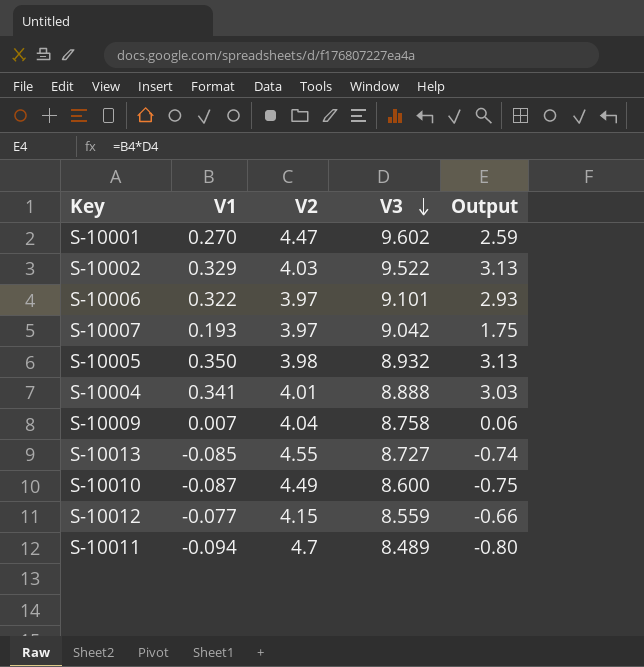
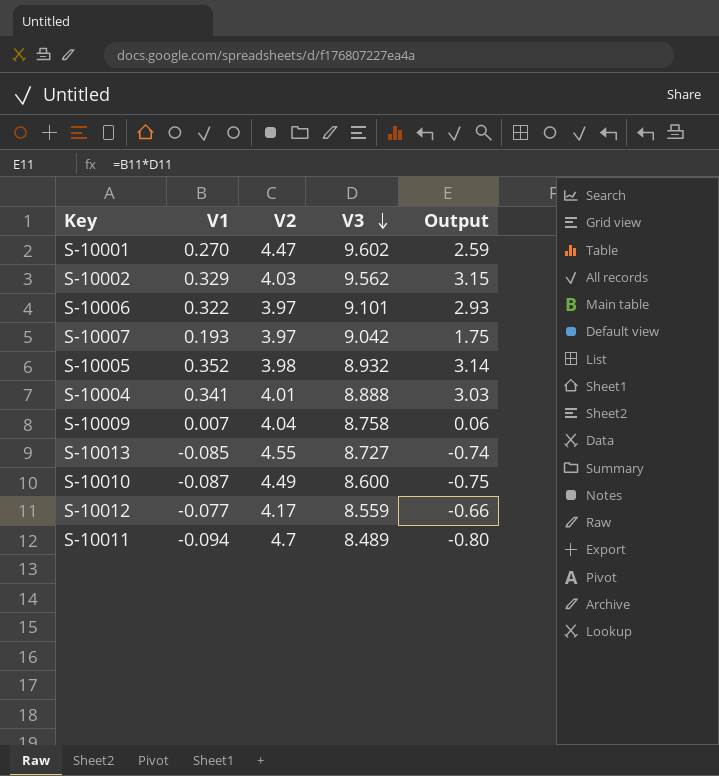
S-10002 | V3: 9.522 -> 9.562
S-10002 | Output: 3.13 -> 3.15
S-10005 | V1: 0.350 -> 0.352
S-10005 | Output: 3.13 -> 3.14
S-10012 | V2: 4.15 -> 4.17

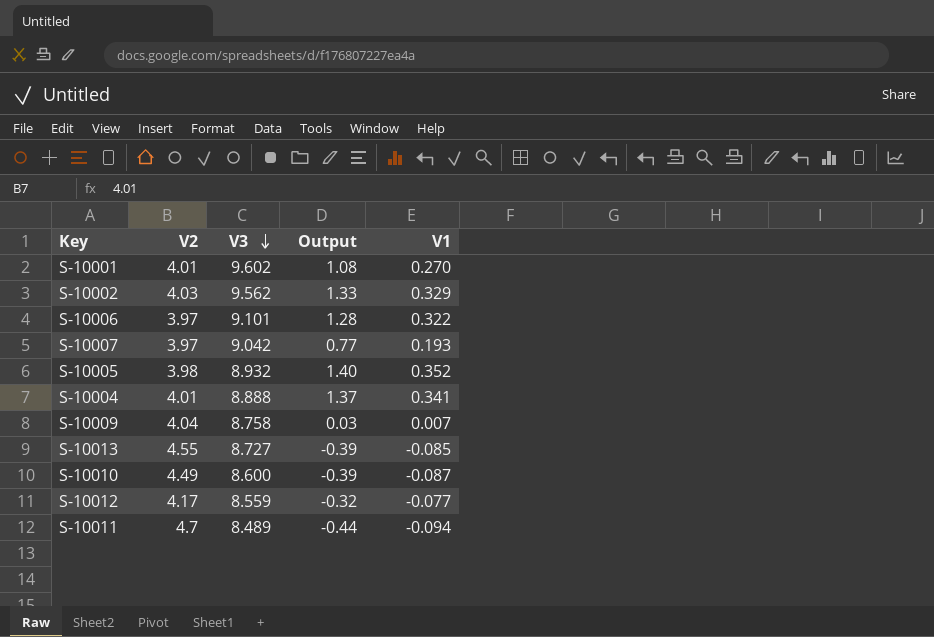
column Output | formula: [V1] * [V3] -> [V2] * [V1]
column V1 | position: 2 -> 5
S-10001 | V2: 4.47 -> 4.01

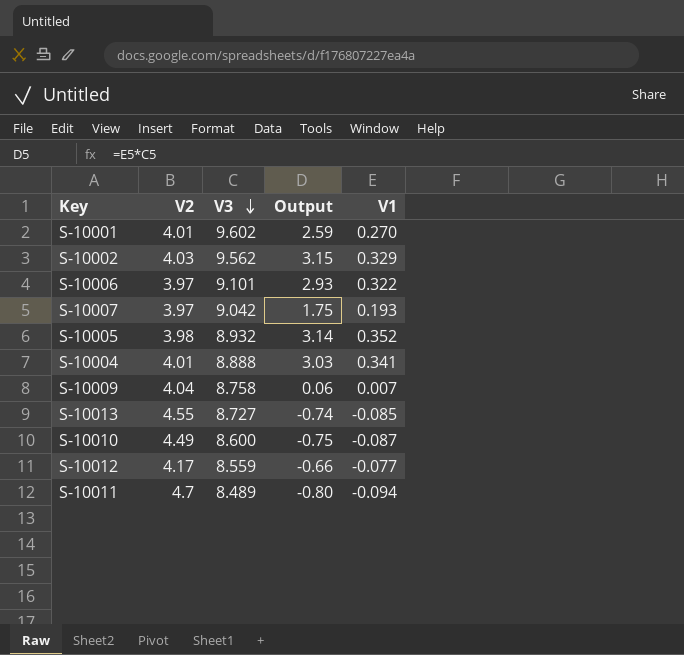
column Output | formula: [V2] * [V1] -> [V3] * [V1]

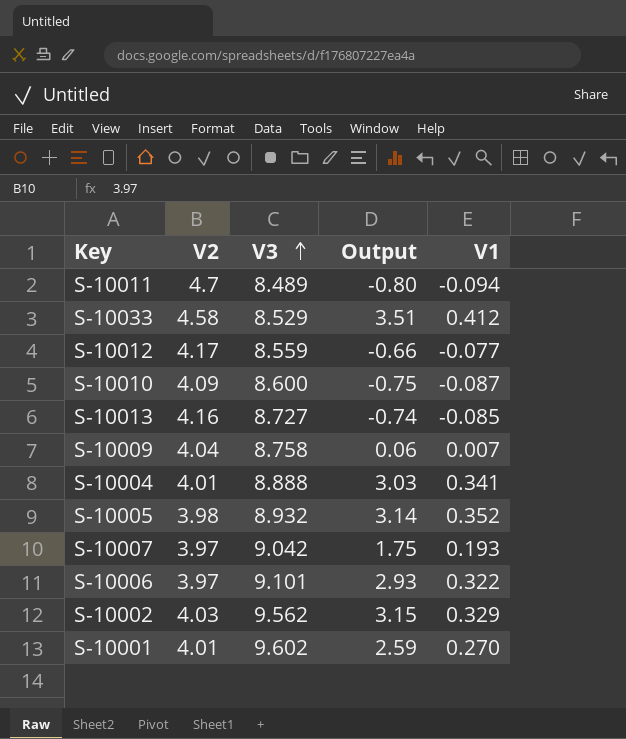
row order: V3 descending -> V3 ascending
row S-10033: none -> 4.58 | 8.529 | 3.51 | 0.412
S-10010 | V2: 4.49 -> 4.09
S-10013 | V2: 4.55 -> 4.16

